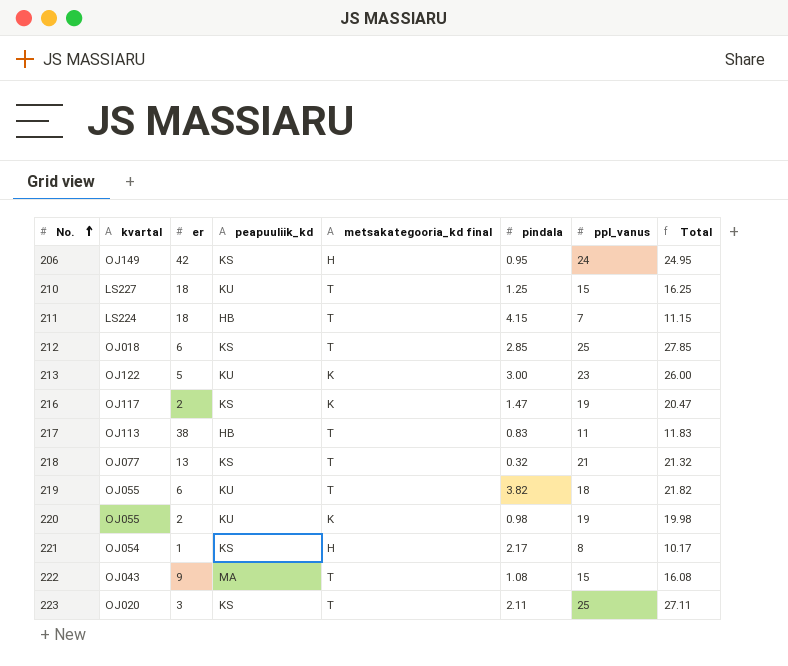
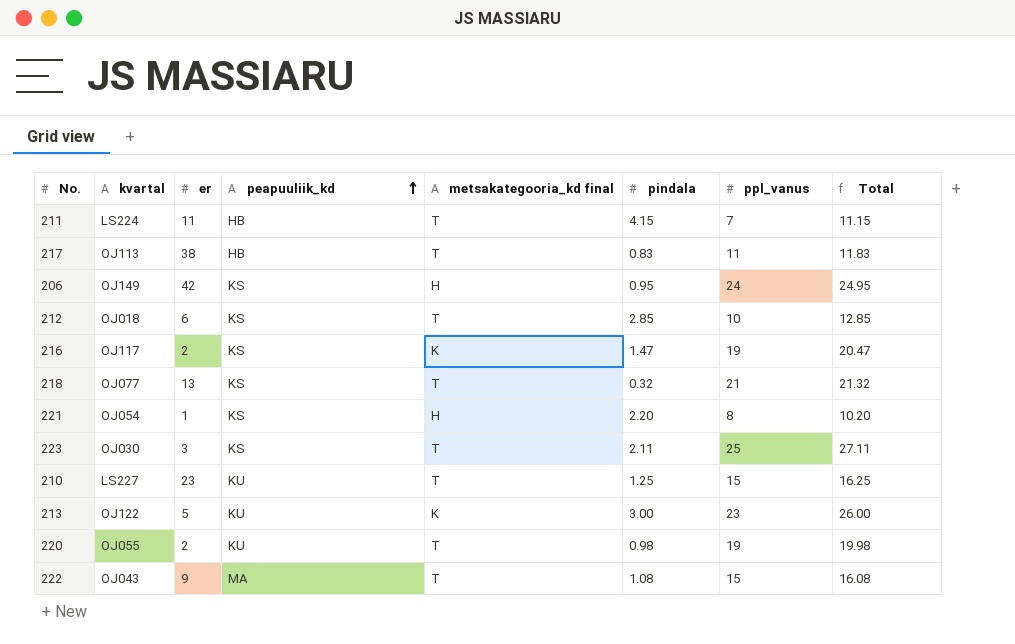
row order: No. ascending -> peapuuliik_kd ascending
row 219: OJ055 | 6 | KU | T | 3.82 | 18 | 21.82 -> none
211 | er: 18 -> 11
212 | ppl_vanus: 25 -> 10
212 | Total: 27.85 -> 12.85
221 | pindala: 2.17 -> 2.20
221 | Total: 10.17 -> 10.20
223 | kvartal: OJ020 -> OJ030
210 | er: 18 -> 23
220 | metsakategooria_kd final: K -> T

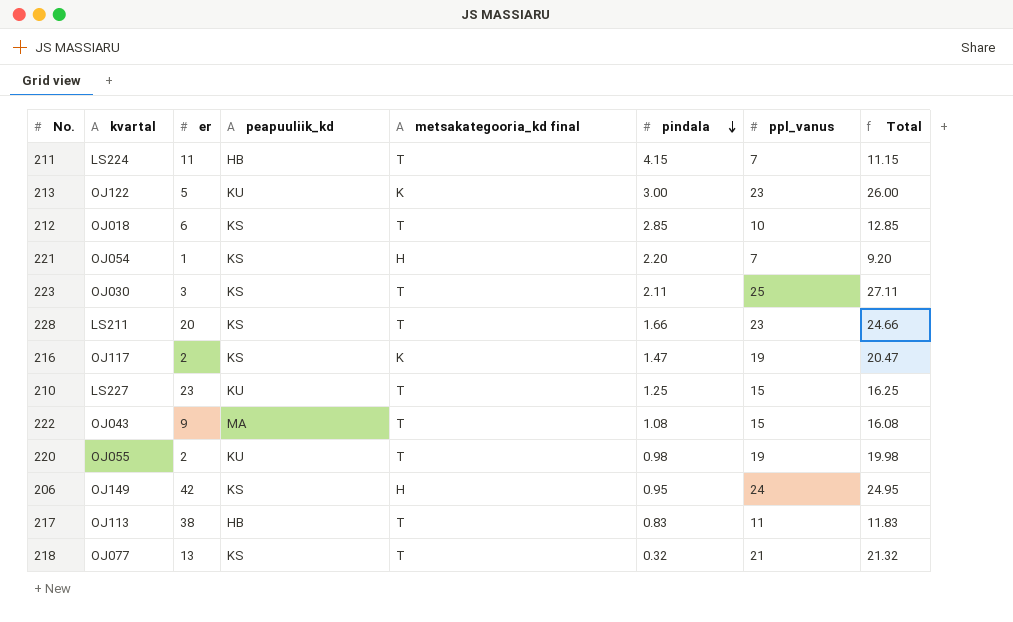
row order: peapuuliik_kd ascending -> pindala descending
221 | ppl_vanus: 8 -> 7
221 | Total: 10.20 -> 9.20
row 228: none -> LS211 | 20 | KS | T | 1.66 | 23 | 24.66

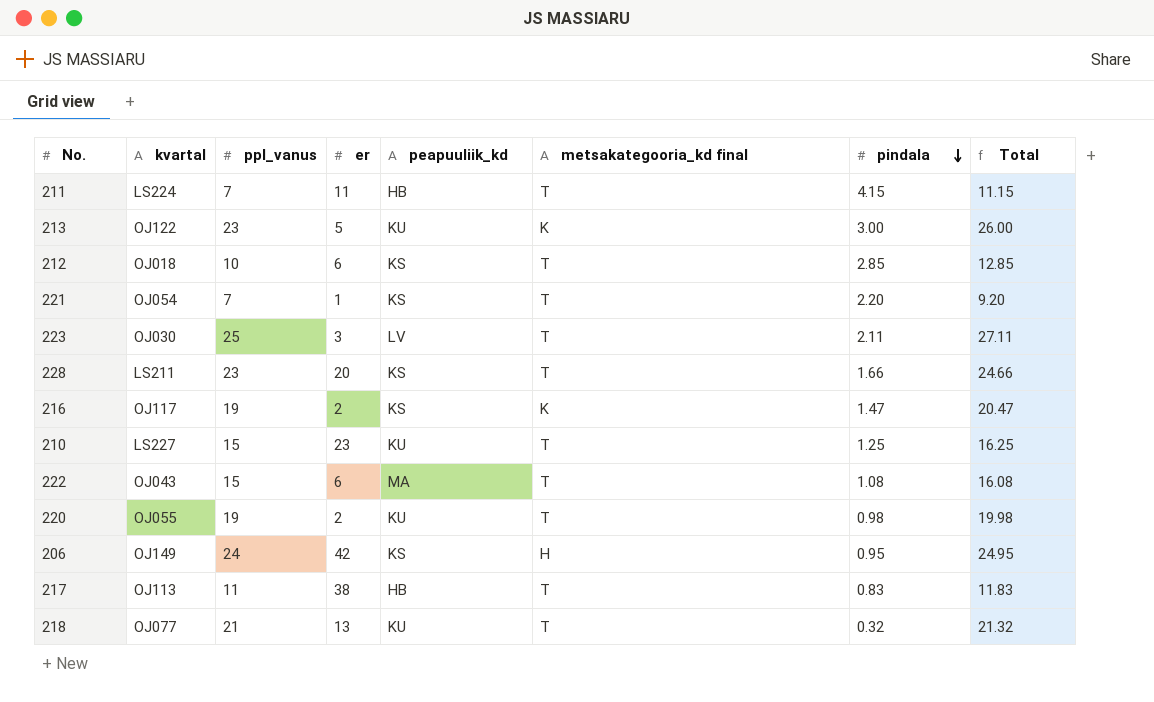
column ppl_vanus | position: 7 -> 3
221 | metsakategooria_kd final: H -> T
223 | peapuuliik_kd: KS -> LV
222 | er: 9 -> 6
218 | peapuuliik_kd: KS -> KU

